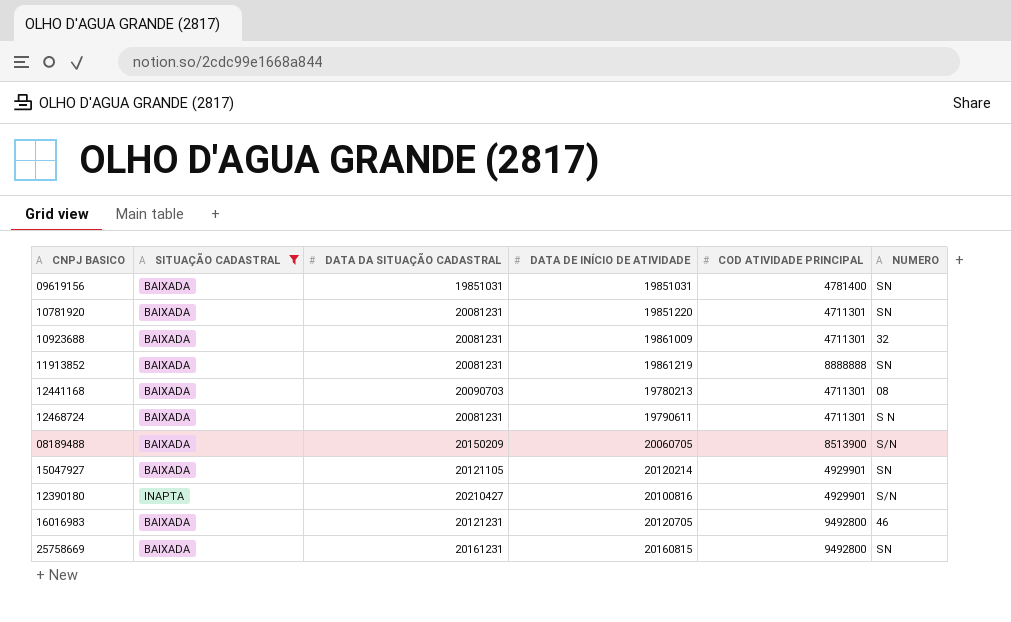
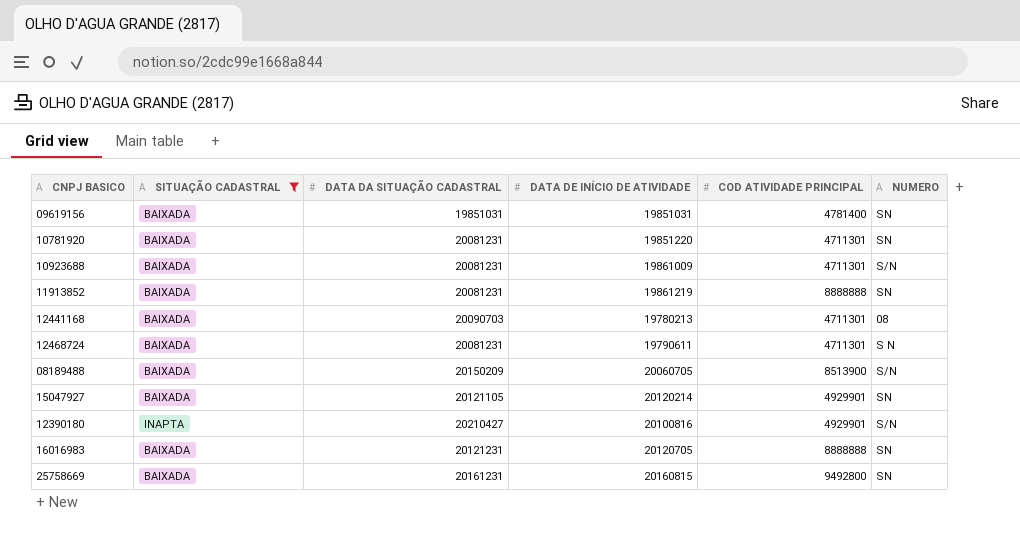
10923688 | NUMERO: 32 -> S/N
16016983 | COD ATIVIDADE PRINCIPAL: 9492800 -> 8888888
16016983 | NUMERO: 46 -> SN

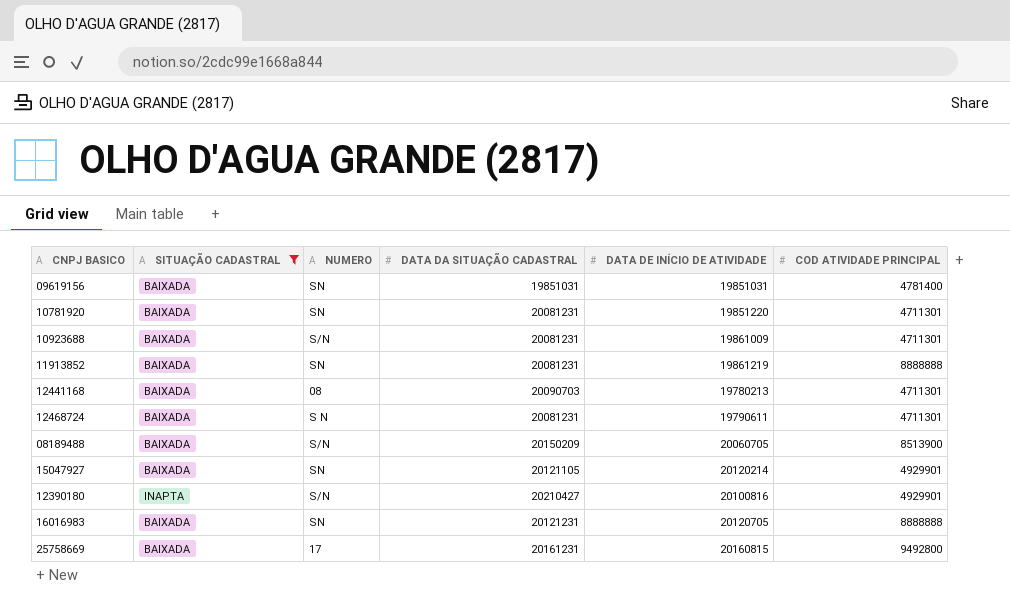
column NUMERO | position: 6 -> 3
25758669 | NUMERO: SN -> 17

